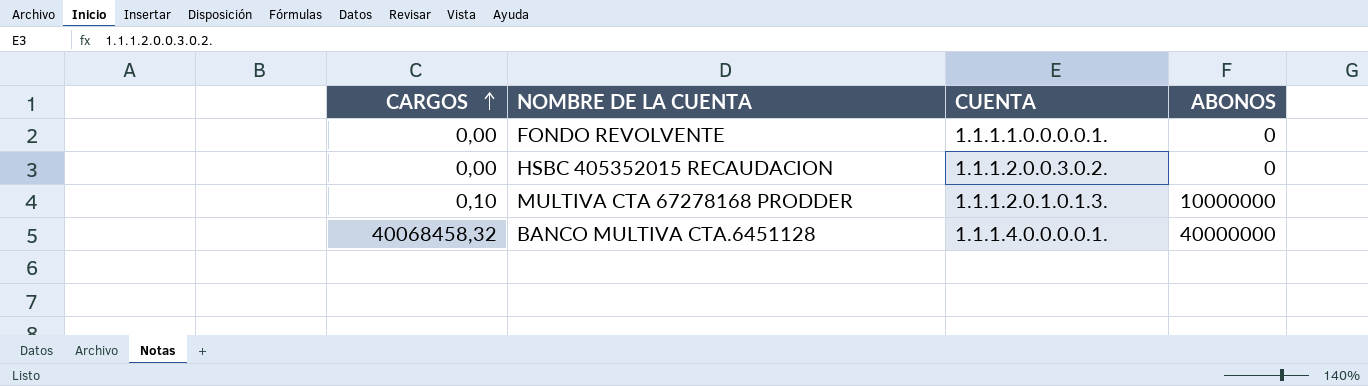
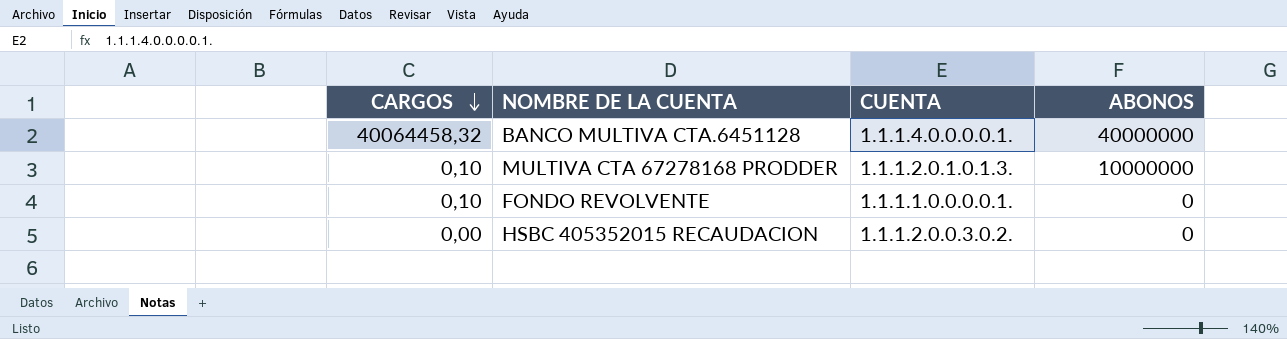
row order: CARGOS ascending -> CARGOS descending
BANCO MULTIVA CTA.6451128 | CARGOS: 40068458,32 -> 40064458,32
FONDO REVOLVENTE | CARGOS: 0,00 -> 0,10

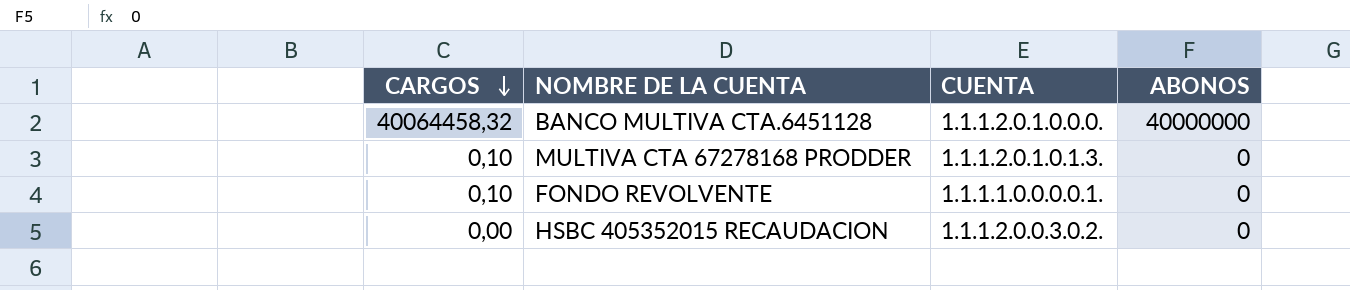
BANCO MULTIVA CTA.6451128 | CUENTA: 1.1.1.4.0.0.0.0.1. -> 1.1.1.2.0.1.0.0.0.
MULTIVA CTA 67278168 PRODDER | ABONOS: 10000000 -> 0

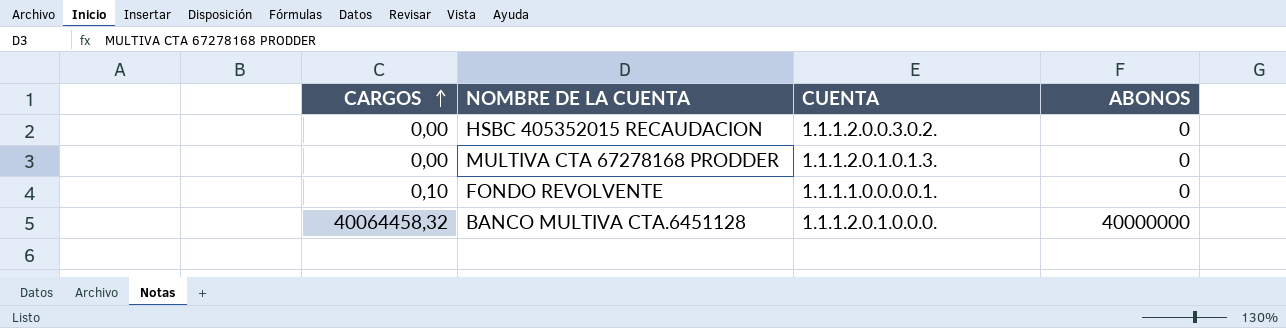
row order: CARGOS descending -> CARGOS ascending
MULTIVA CTA 67278168 PRODDER | CARGOS: 0,10 -> 0,00

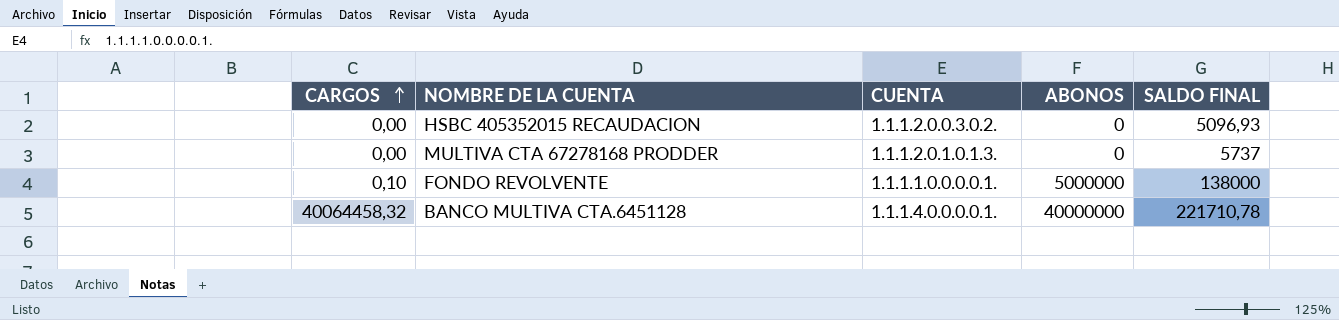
column SALDO FINAL | position: none -> 5
FONDO REVOLVENTE | ABONOS: 0 -> 5000000
BANCO MULTIVA CTA.6451128 | CUENTA: 1.1.1.2.0.1.0.0.0. -> 1.1.1.4.0.0.0.0.1.

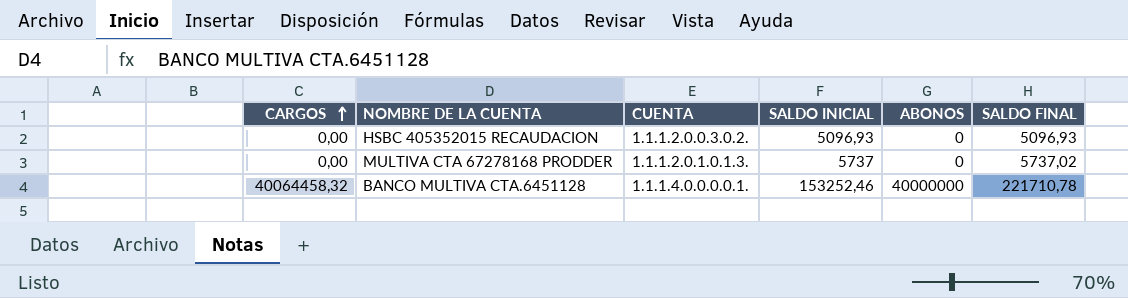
column SALDO INICIAL | position: none -> 4
row FONDO REVOLVENTE: 0,10 | 1.1.1.1.0.0.0.0.1. | 5000000 | 138000 -> none
MULTIVA CTA 67278168 PRODDER | SALDO FINAL: 5737 -> 5737,02

